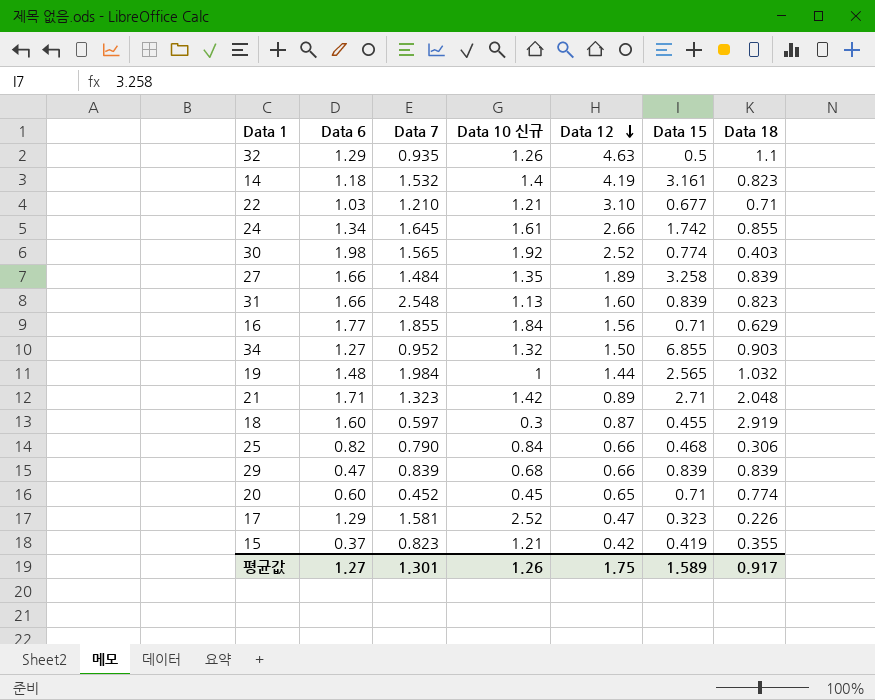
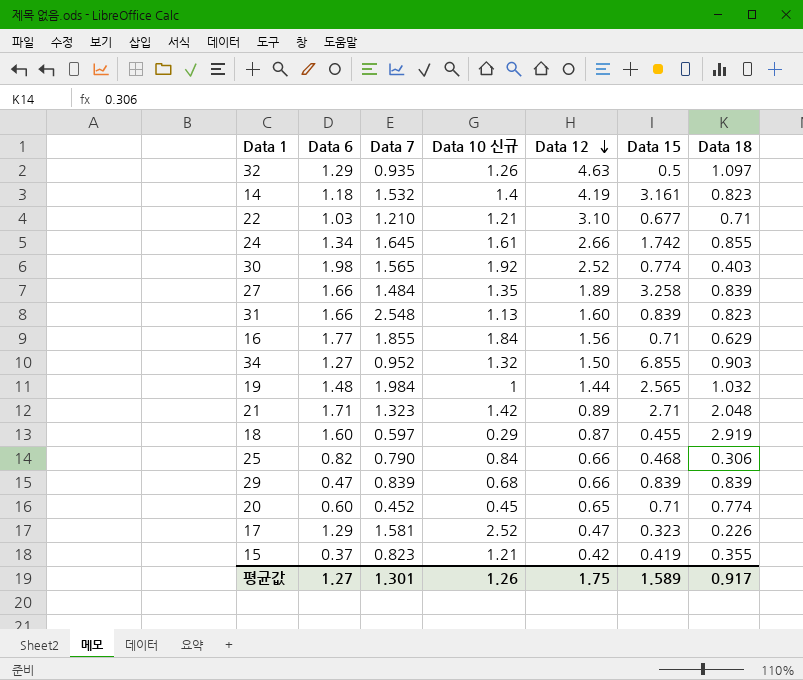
32 | Data 18: 1.1 -> 1.097
18 | Data 10 신규: 0.3 -> 0.29

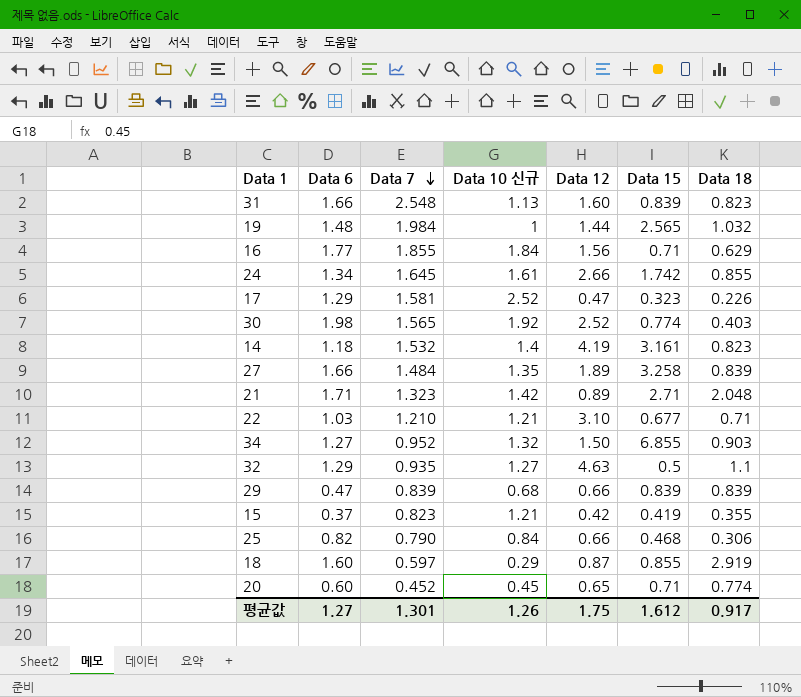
row order: Data 12 descending -> Data 7 descending
32 | Data 10 신규: 1.26 -> 1.27
32 | Data 18: 1.097 -> 1.1
18 | Data 15: 0.455 -> 0.855
평균값 | Data 15: 1.589 -> 1.612

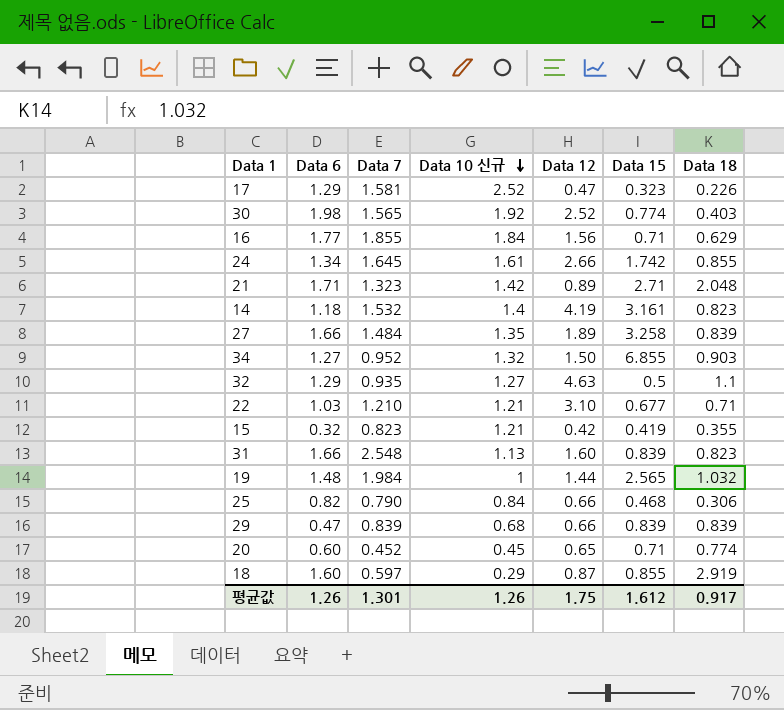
row order: Data 7 descending -> Data 10 신규 descending
15 | Data 6: 0.37 -> 0.32
평균값 | Data 6: 1.27 -> 1.26

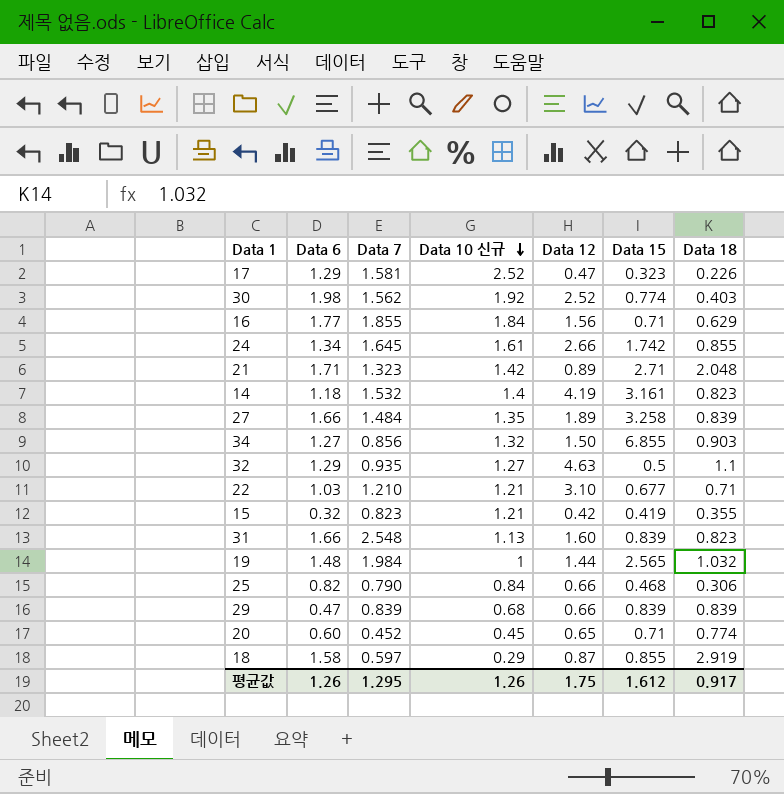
30 | Data 7: 1.565 -> 1.562
34 | Data 7: 0.952 -> 0.856
18 | Data 6: 1.60 -> 1.58
평균값 | Data 7: 1.301 -> 1.295

